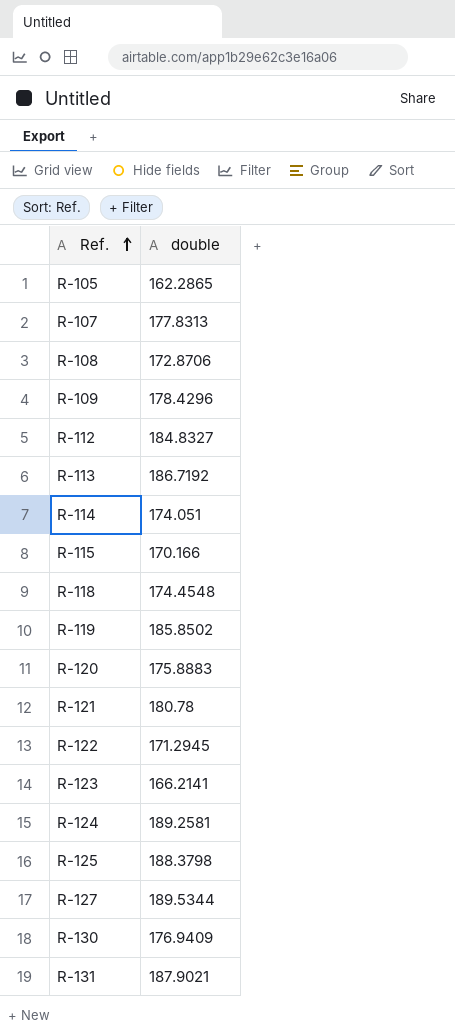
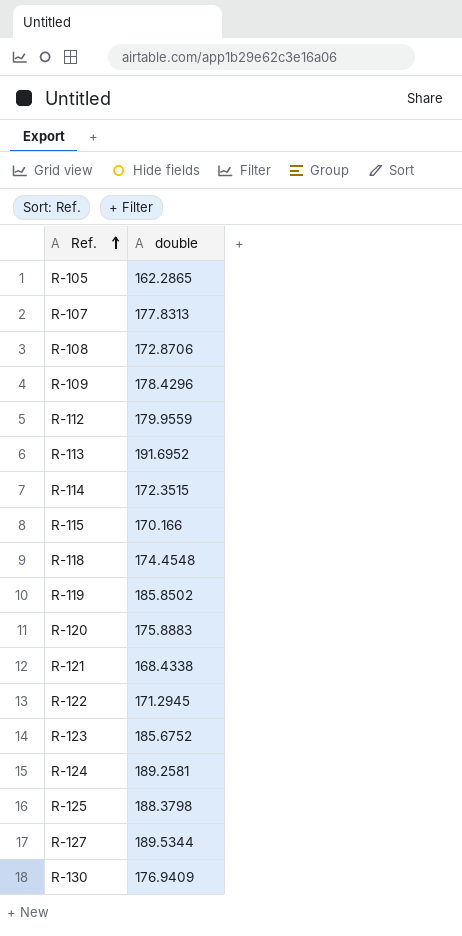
row R-131: 187.9021 -> none
R-112 | double: 184.8327 -> 179.9559
R-113 | double: 186.7192 -> 191.6952
R-114 | double: 174.051 -> 172.3515
R-121 | double: 180.78 -> 168.4338
R-123 | double: 166.2141 -> 185.6752

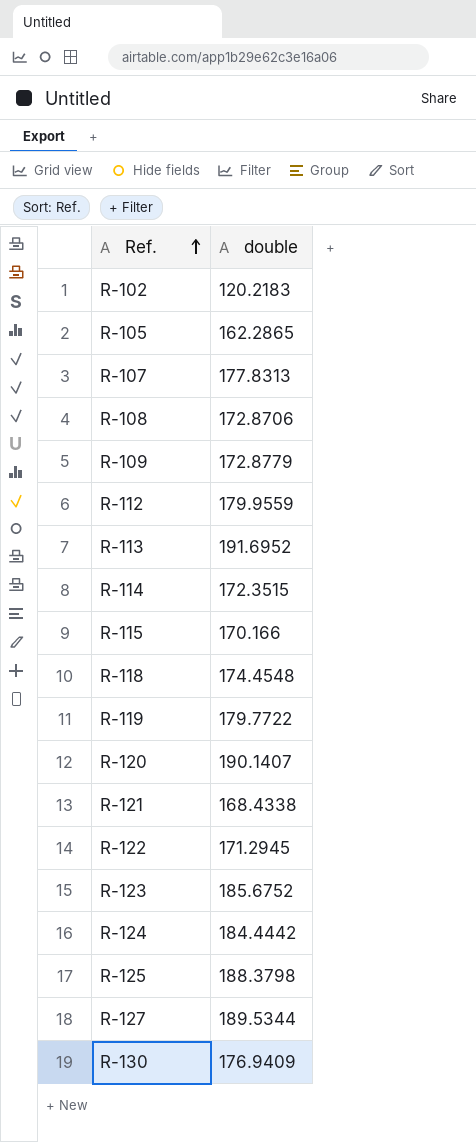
row R-102: none -> 120.2183
R-109 | double: 178.4296 -> 172.8779
R-119 | double: 185.8502 -> 179.7722
R-120 | double: 175.8883 -> 190.1407
R-124 | double: 189.2581 -> 184.4442

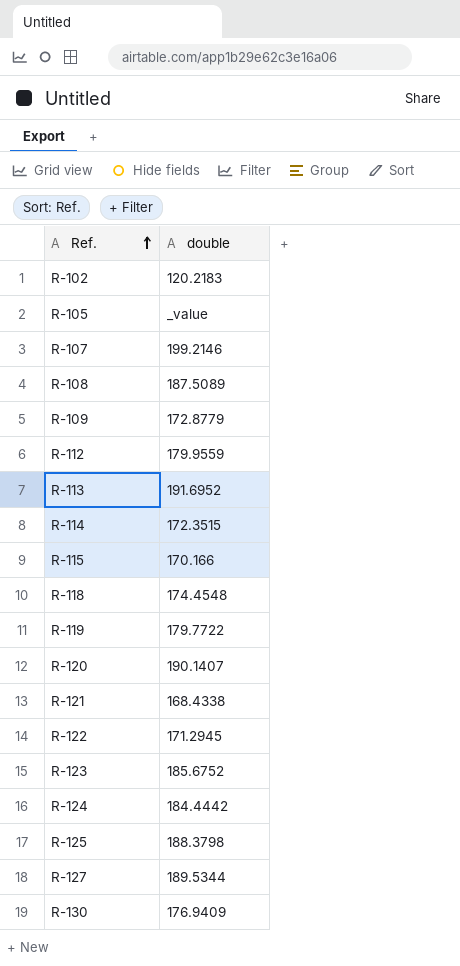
R-105 | double: 162.2865 -> _value
R-107 | double: 177.8313 -> 199.2146
R-108 | double: 172.8706 -> 187.5089

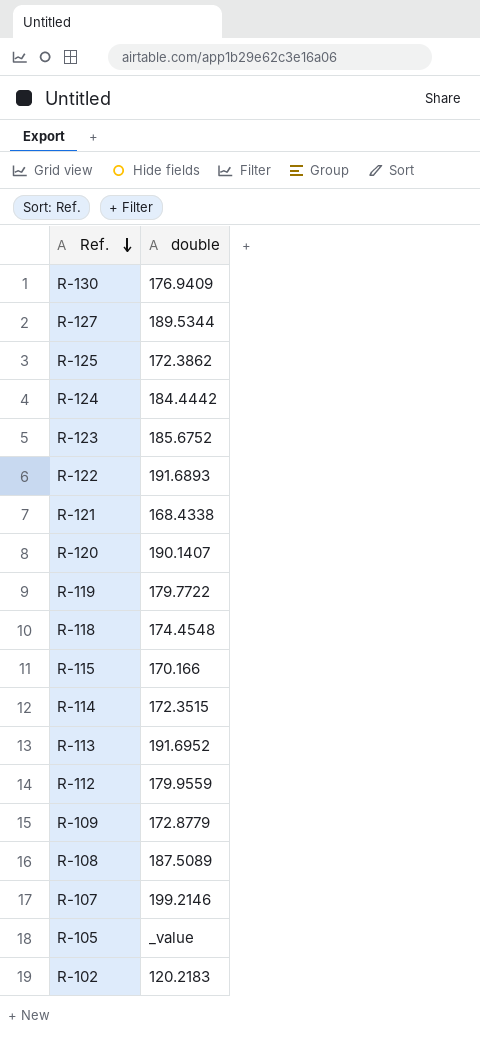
row order: Ref. ascending -> Ref. descending
R-125 | double: 188.3798 -> 172.3862
R-122 | double: 171.2945 -> 191.6893

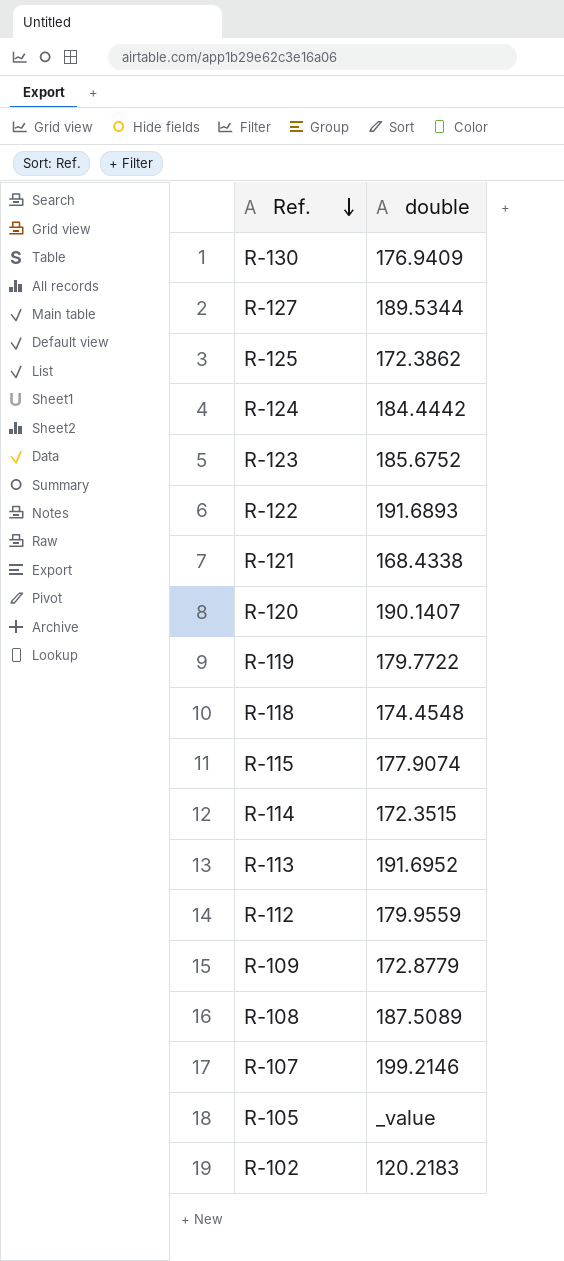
R-115 | double: 170.166 -> 177.9074

